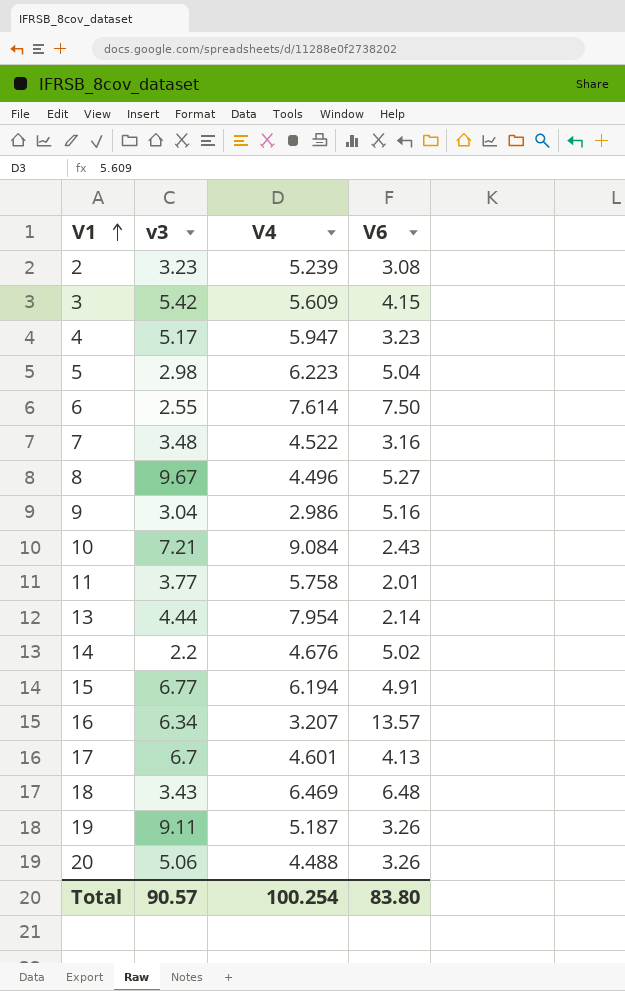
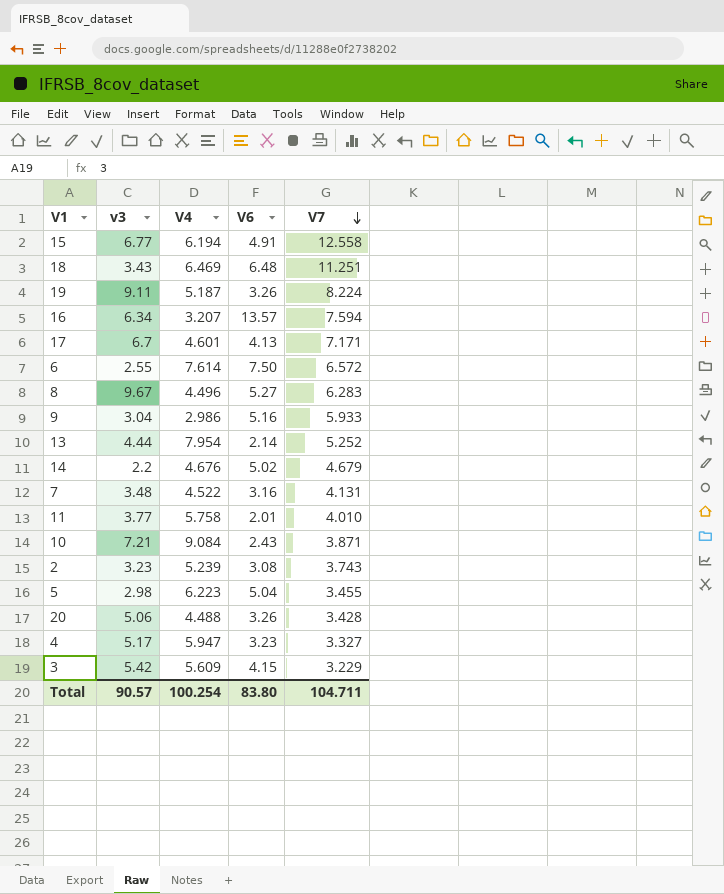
row order: V1 ascending -> V7 descending
column V7 | position: none -> 5

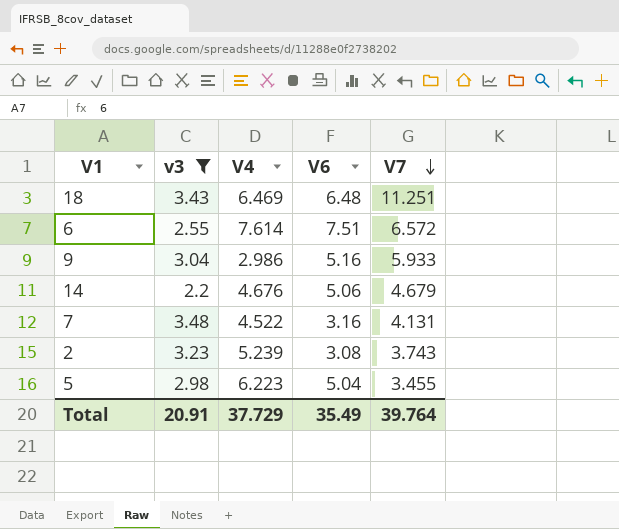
filter: none -> v3 <= 3.48
6 | V6: 7.50 -> 7.51
14 | V6: 5.02 -> 5.06
Total | v3: 90.57 -> 20.91
Total | V4: 100.254 -> 37.729
Total | V6: 83.80 -> 35.49
Total | V7: 104.711 -> 39.764

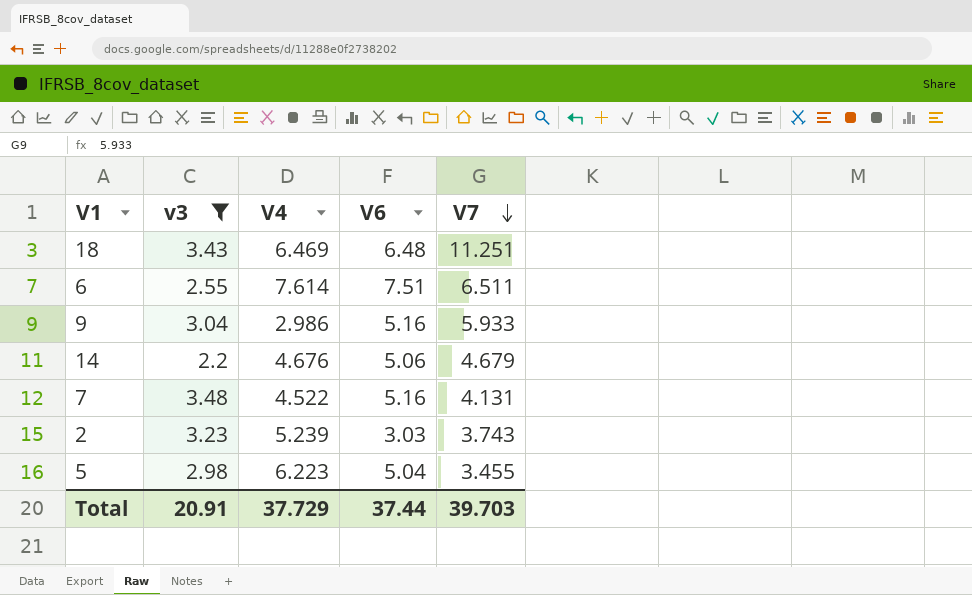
6 | V7: 6.572 -> 6.511
7 | V6: 3.16 -> 5.16
2 | V6: 3.08 -> 3.03
Total | V6: 35.49 -> 37.44
Total | V7: 39.764 -> 39.703

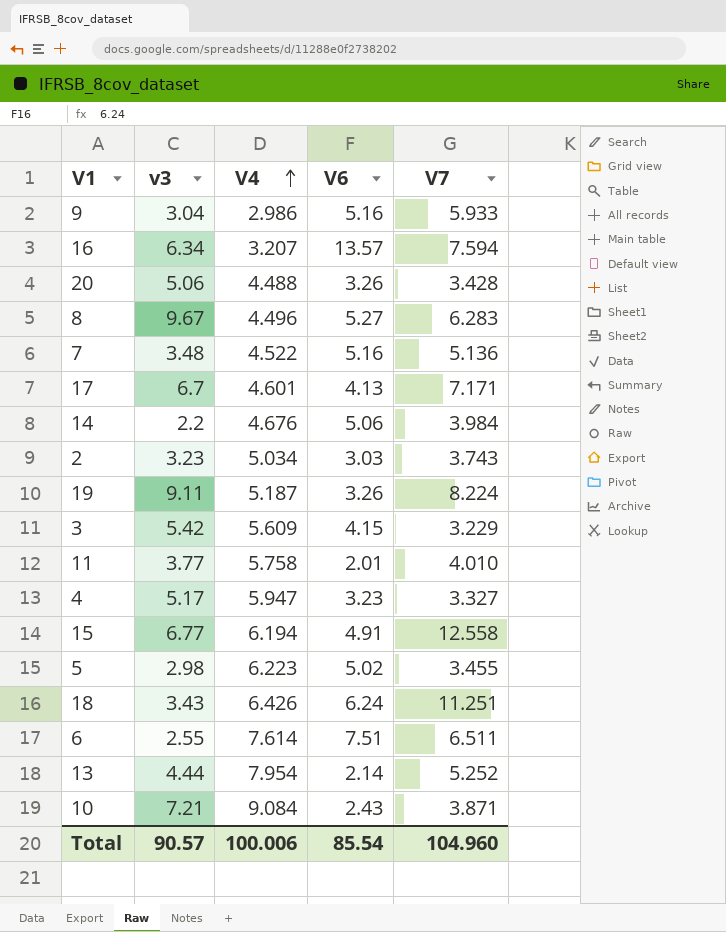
filter: v3 <= 3.48 -> none
row order: V7 descending -> V4 ascending
7 | V7: 4.131 -> 5.136
14 | V7: 4.679 -> 3.984
2 | V4: 5.239 -> 5.034
5 | V6: 5.04 -> 5.02
18 | V4: 6.469 -> 6.426
18 | V6: 6.48 -> 6.24
Total | v3: 20.91 -> 90.57
Total | V4: 37.729 -> 100.006
Total | V6: 37.44 -> 85.54
Total | V7: 39.703 -> 104.960

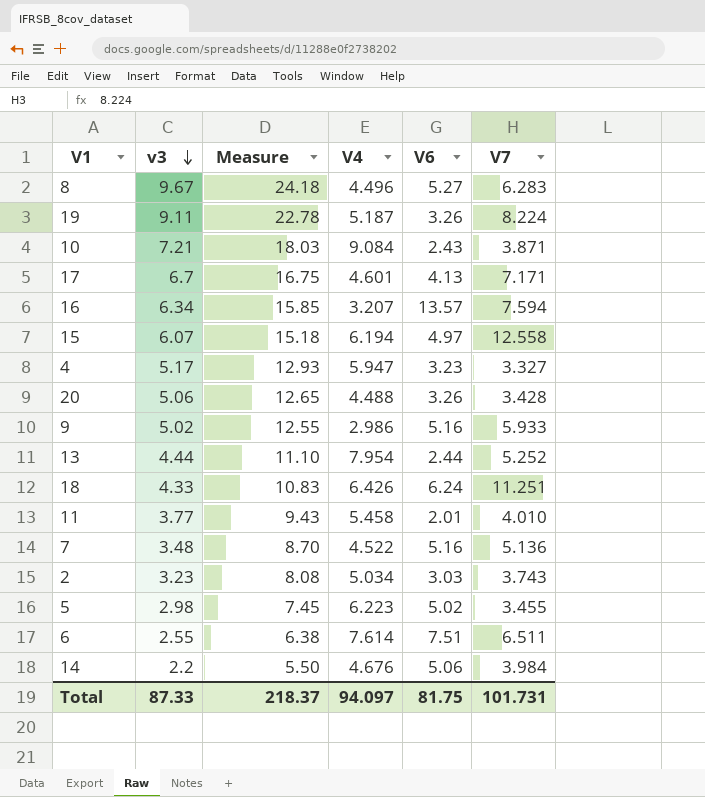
row order: V4 ascending -> v3 descending
column Measure | formula: none -> [v3] * 2.5
row 3: 5.42 | 5.609 | 4.15 | 3.229 -> none
15 | v3: 6.77 -> 6.07
15 | V6: 4.91 -> 4.97
9 | v3: 3.04 -> 5.02
13 | V6: 2.14 -> 2.44
18 | v3: 3.43 -> 4.33
11 | V4: 5.758 -> 5.458
Total | v3: 90.57 -> 87.33
Total | V4: 100.006 -> 94.097
Total | V6: 85.54 -> 81.75
Total | V7: 104.960 -> 101.731

